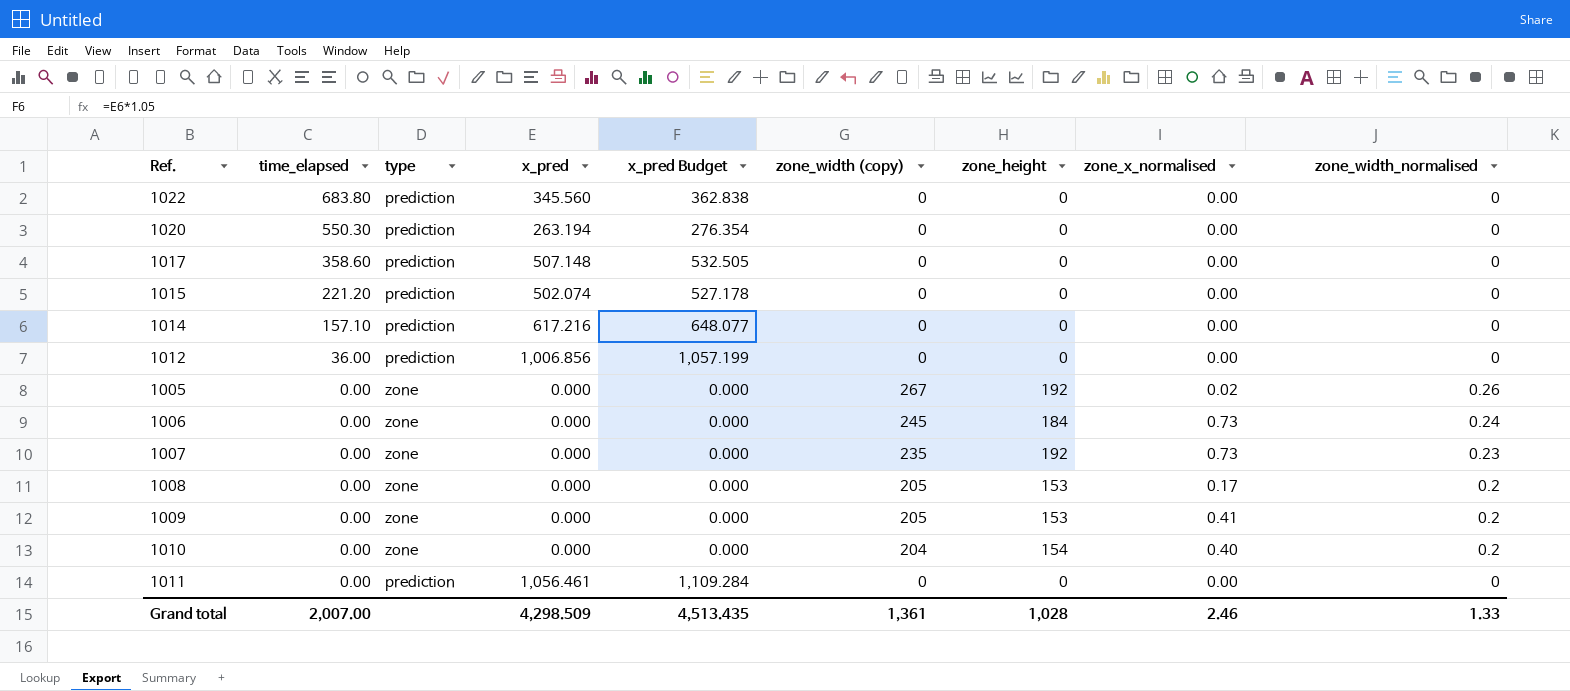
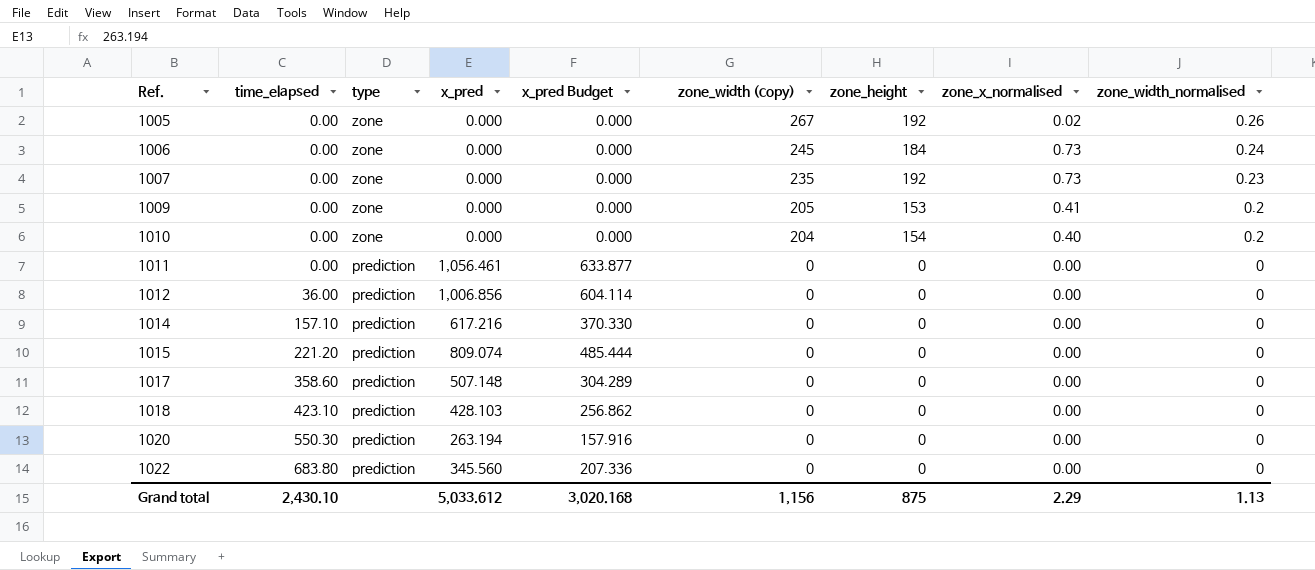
row order: time_elapsed descending -> Ref. ascending
column x_pred Budget | formula: [x_pred] * 1.05 -> [x_pred] * 0.6
row 1008: 0.00 | zone | 0.000 | 0.000 | 205 | 153 | 0.17 | 0.2 -> none
1015 | x_pred: 502.074 -> 809.074
row 1018: none -> 423.10 | prediction | 428.103 | 256.862 | 0 | 0 | 0.00 | 0
Grand total | time_elapsed: 2,007.00 -> 2,430.10
Grand total | x_pred: 4,298.509 -> 5,033.612
Grand total | x_pred Budget: 4,513.435 -> 3,020.168
Grand total | zone_width (copy): 1,361 -> 1,156
Grand total | zone_height: 1,028 -> 875
Grand total | zone_x_normalised: 2.46 -> 2.29
Grand total | zone_width_normalised: 1.33 -> 1.13

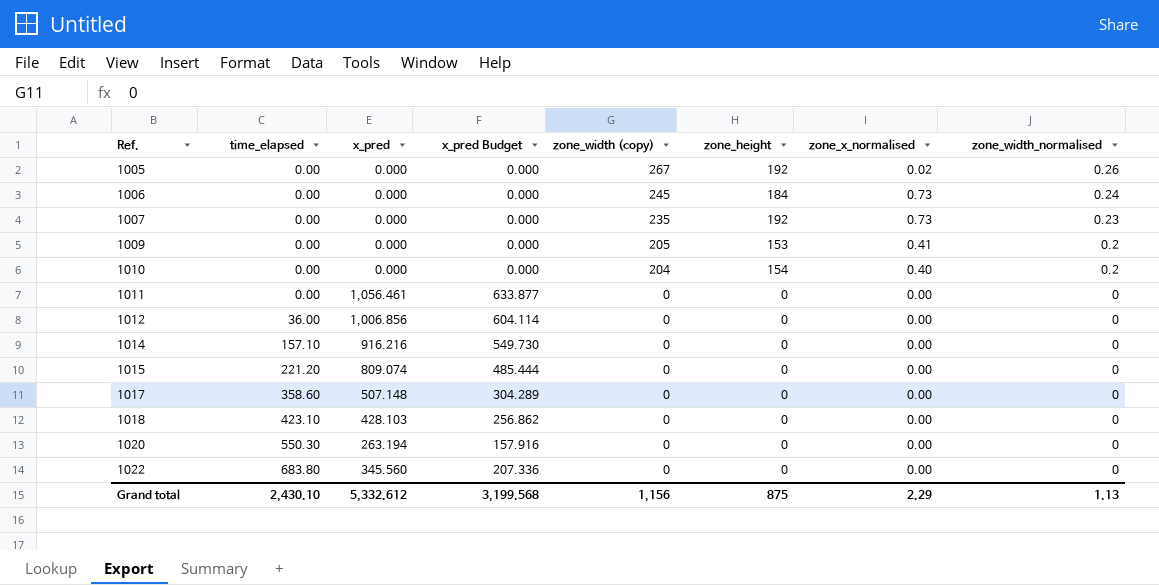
column type | position: 3 -> none
1014 | x_pred: 617.216 -> 916.216
1014 | x_pred Budget: 370.330 -> 549.730
Grand total | x_pred: 5,033.612 -> 5,332.612
Grand total | x_pred Budget: 3,020.168 -> 3,199.568

